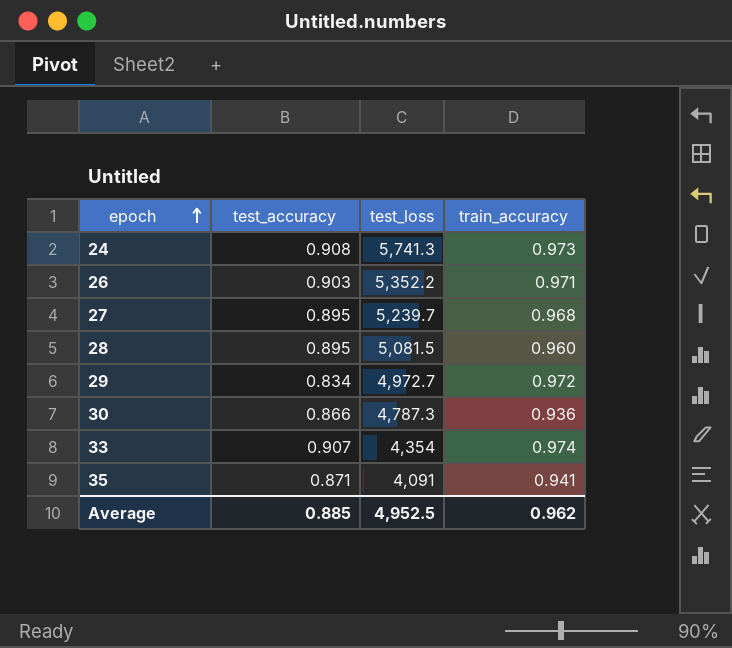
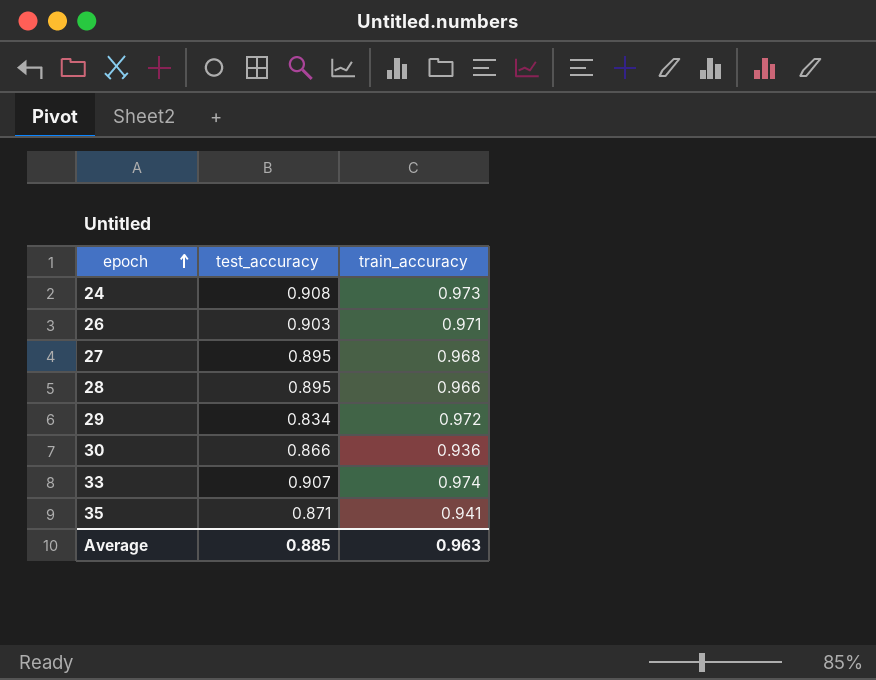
column test_loss | position: 3 -> none
28 | train_accuracy: 0.960 -> 0.966
Average | train_accuracy: 0.962 -> 0.963

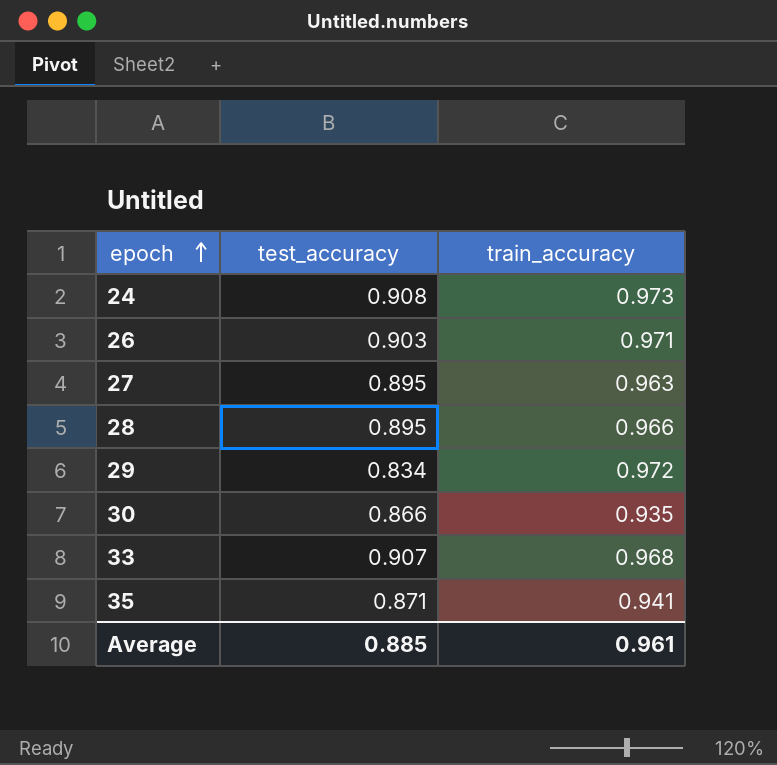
27 | train_accuracy: 0.968 -> 0.963
30 | train_accuracy: 0.936 -> 0.935
33 | train_accuracy: 0.974 -> 0.968
Average | train_accuracy: 0.963 -> 0.961

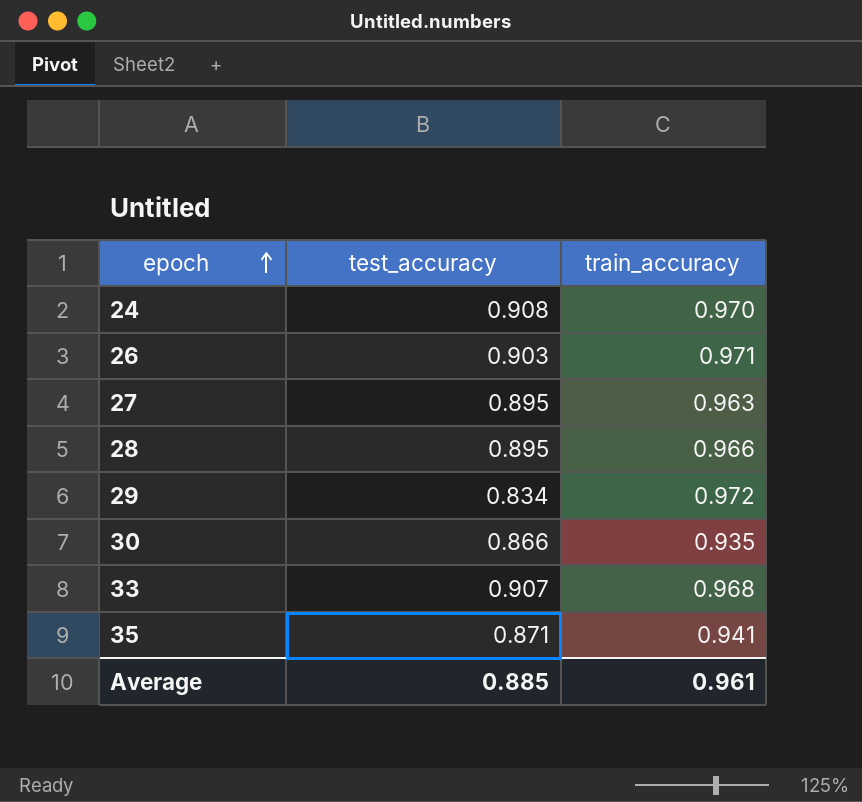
24 | train_accuracy: 0.973 -> 0.970

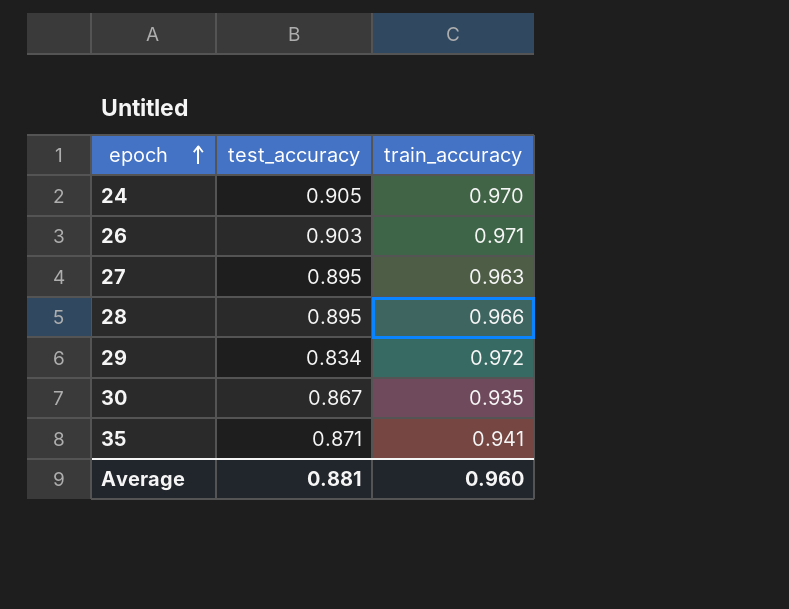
row 33: 0.907 | 0.968 -> none
24 | test_accuracy: 0.908 -> 0.905
30 | test_accuracy: 0.866 -> 0.867
Average | test_accuracy: 0.885 -> 0.881
Average | train_accuracy: 0.961 -> 0.960

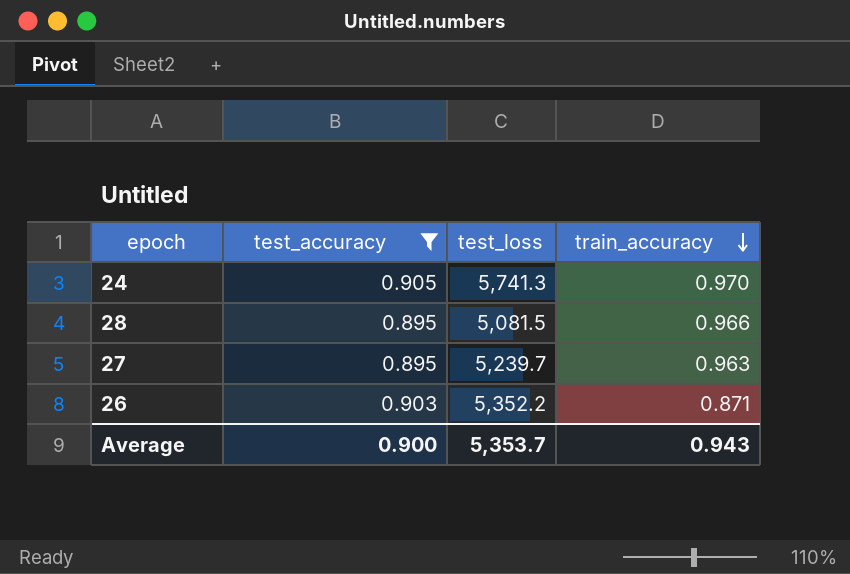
filter: none -> test_accuracy >= 0.895
row order: epoch ascending -> train_accuracy descending
column test_loss | position: none -> 3
26 | train_accuracy: 0.971 -> 0.871
Average | test_accuracy: 0.881 -> 0.900
Average | train_accuracy: 0.960 -> 0.943

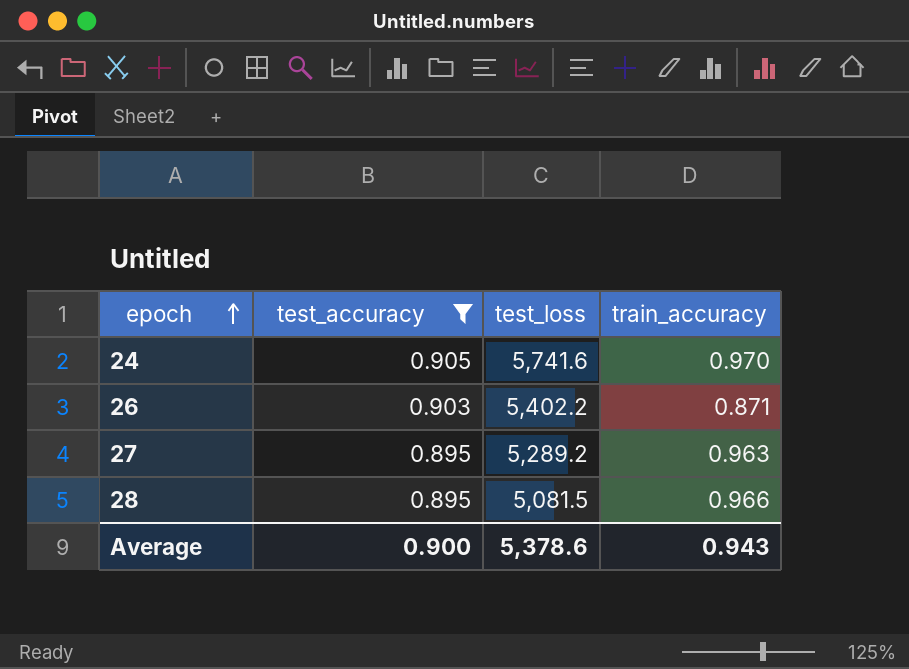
row order: train_accuracy descending -> epoch ascending
24 | test_loss: 5,741.3 -> 5,741.6
26 | test_loss: 5,352.2 -> 5,402.2
27 | test_loss: 5,239.7 -> 5,289.2
Average | test_loss: 5,353.7 -> 5,378.6

